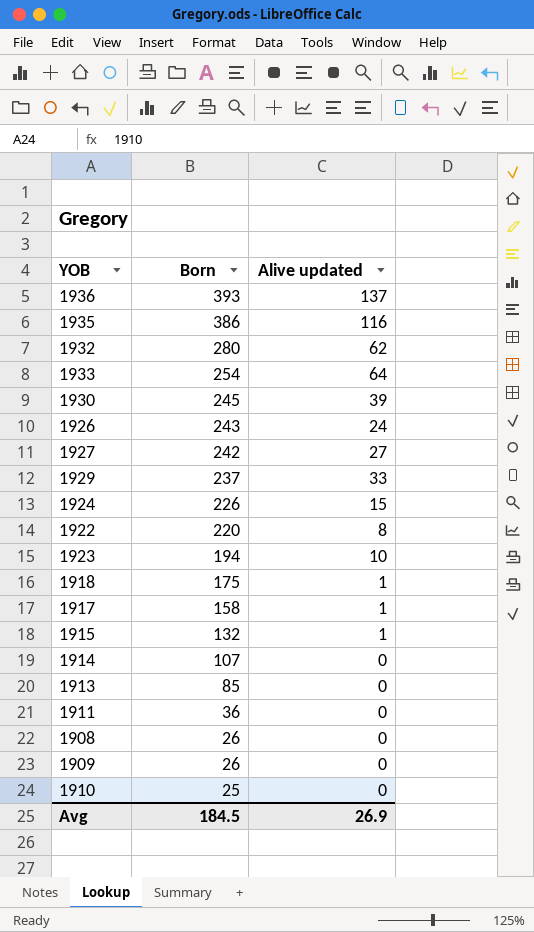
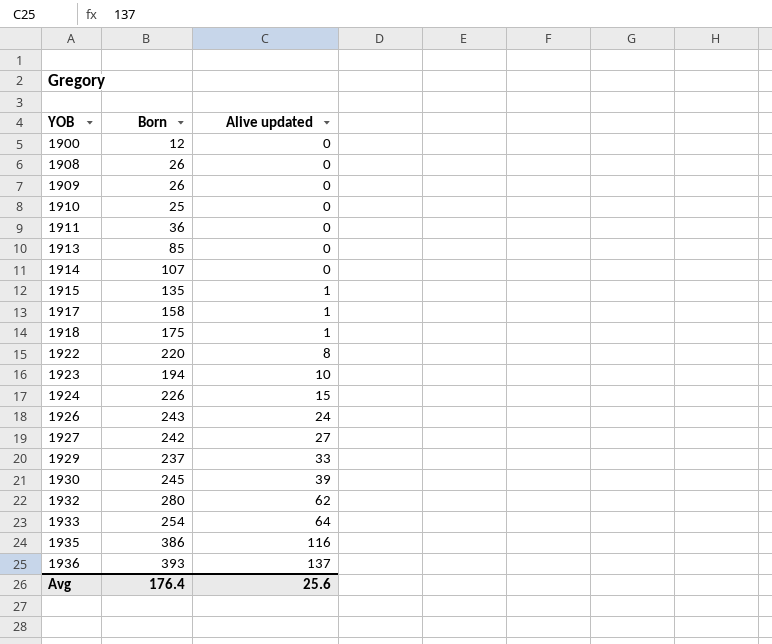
row order: Born descending -> YOB ascending
row 1900: none -> 12 | 0
1915 | Born: 132 -> 135
Avg | Born: 184.5 -> 176.4
Avg | Alive updated: 26.9 -> 25.6

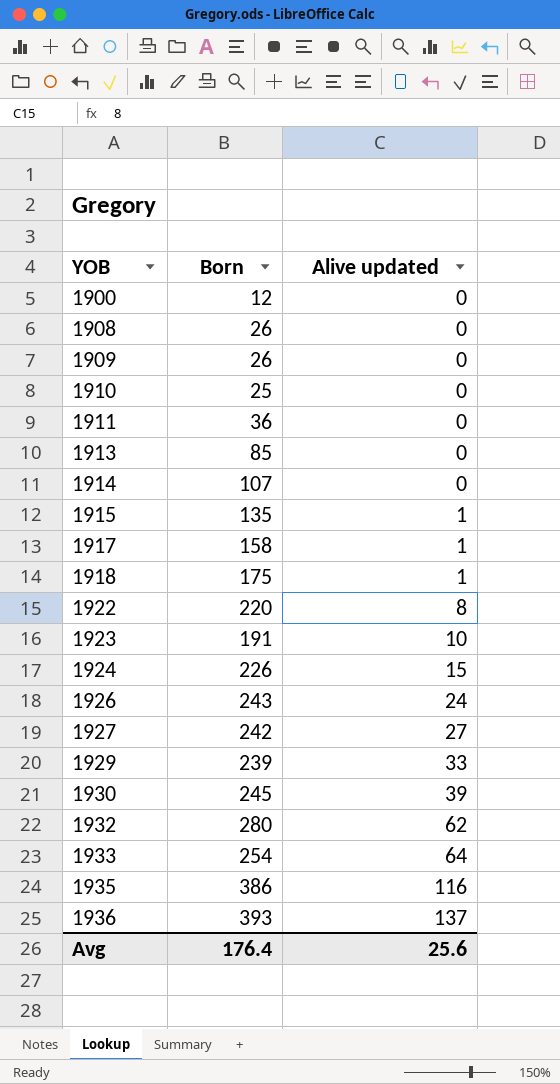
1923 | Born: 194 -> 191
1929 | Born: 237 -> 239

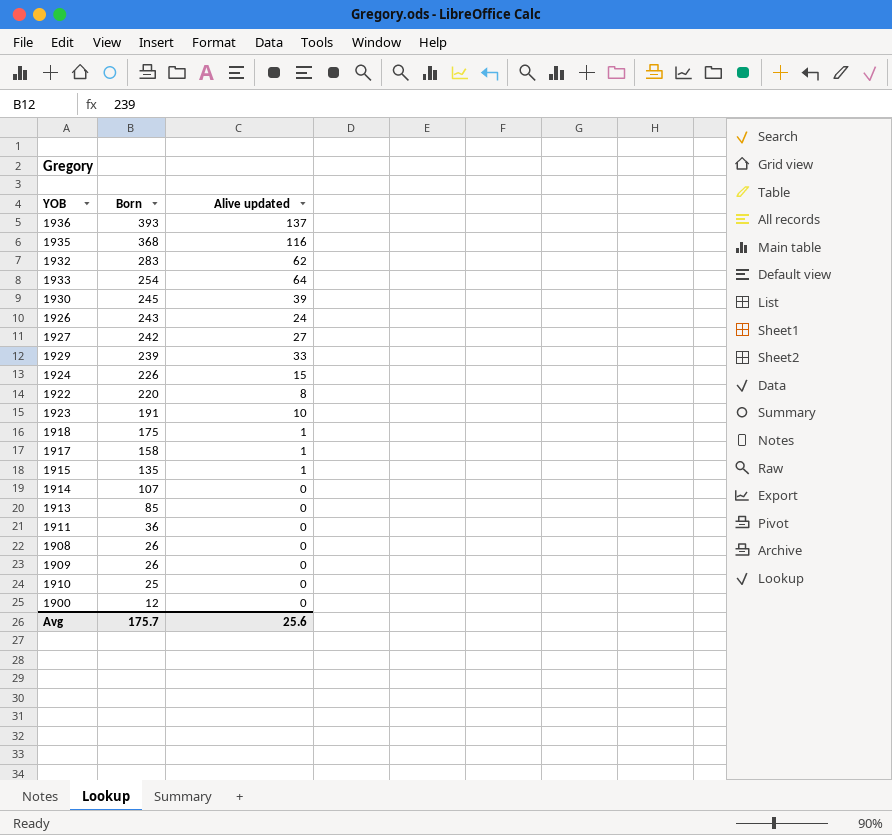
row order: YOB ascending -> Born descending
1935 | Born: 386 -> 368
1932 | Born: 280 -> 283
Avg | Born: 176.4 -> 175.7

